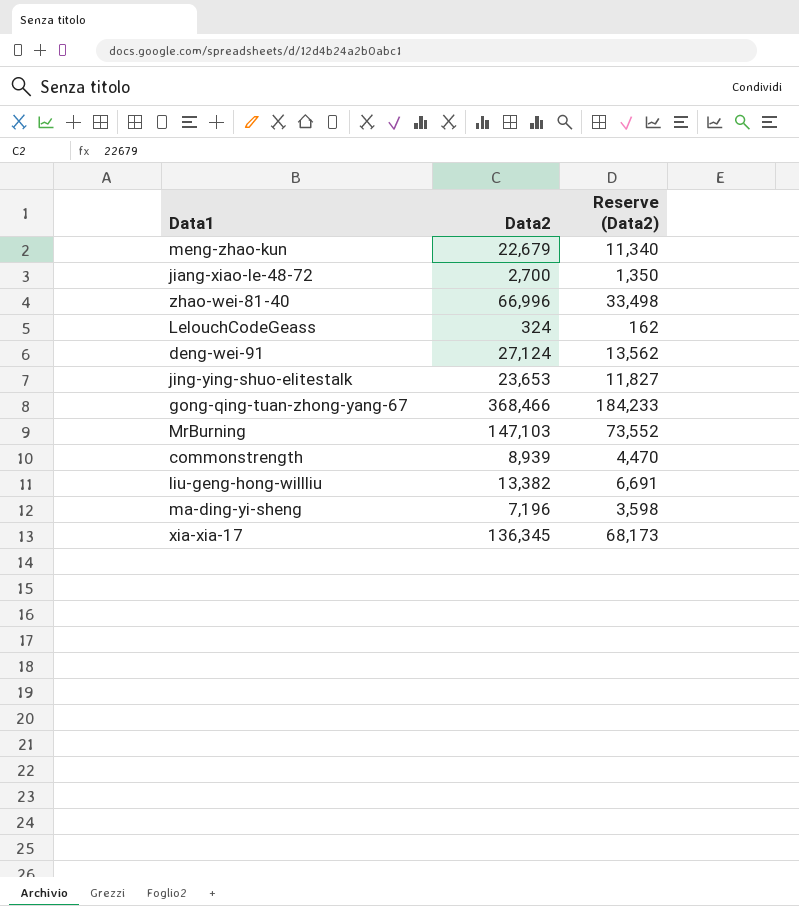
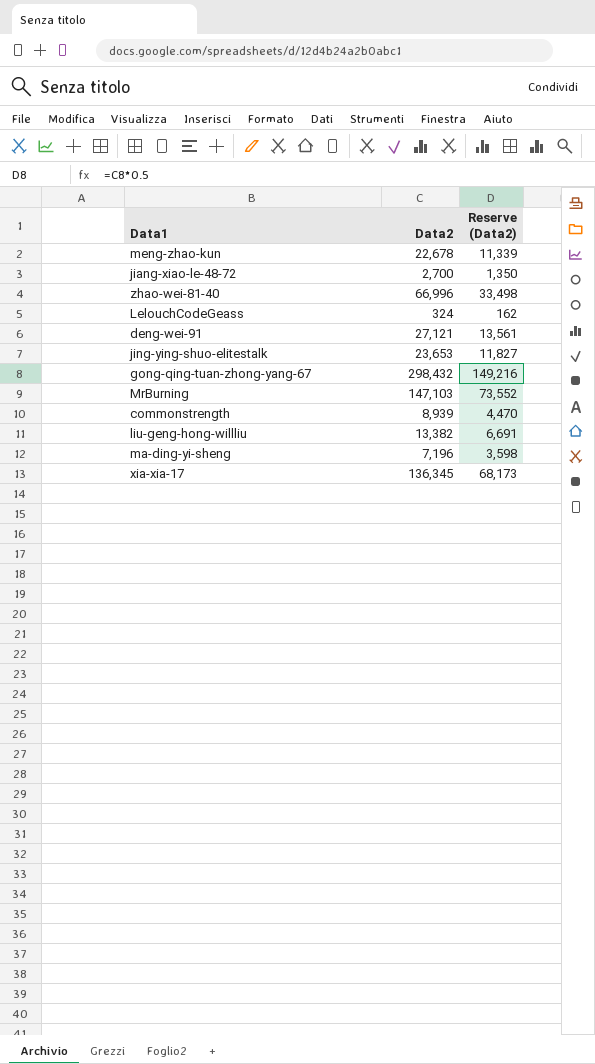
meng-zhao-kun | Data2: 22,679 -> 22,678
meng-zhao-kun | Reserve (Data2): 11,340 -> 11,339
deng-wei-91 | Data2: 27,124 -> 27,121
deng-wei-91 | Reserve (Data2): 13,562 -> 13,561
gong-qing-tuan-zhong-yang-67 | Data2: 368,466 -> 298,432
gong-qing-tuan-zhong-yang-67 | Reserve (Data2): 184,233 -> 149,216

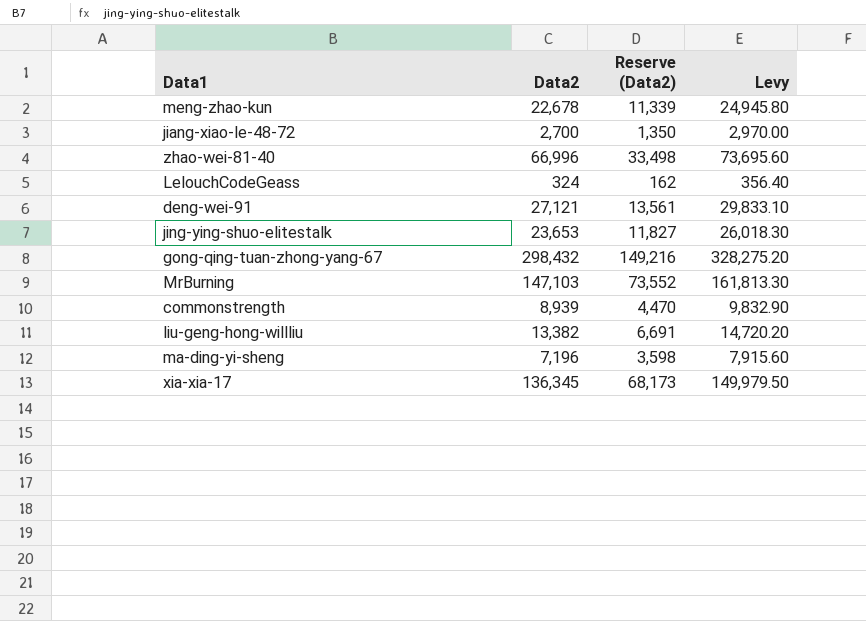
column Levy | formula: none -> [Data2] * 1.1

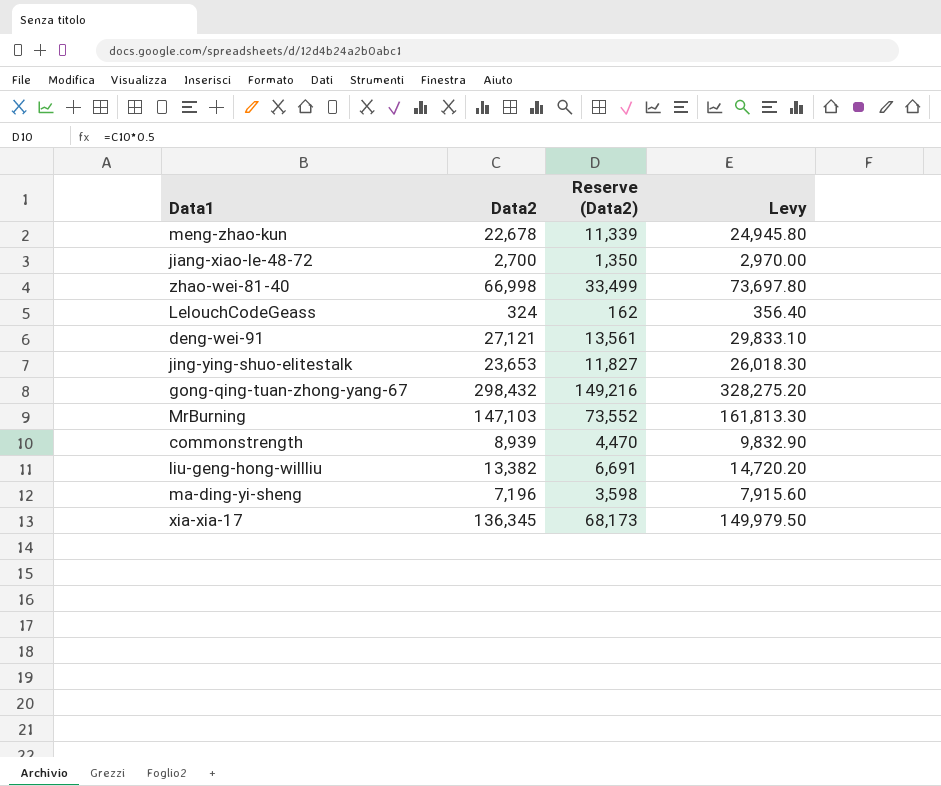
zhao-wei-81-40 | Data2: 66,996 -> 66,998
zhao-wei-81-40 | Reserve (Data2): 33,498 -> 33,499
zhao-wei-81-40 | Levy: 73,695.60 -> 73,697.80

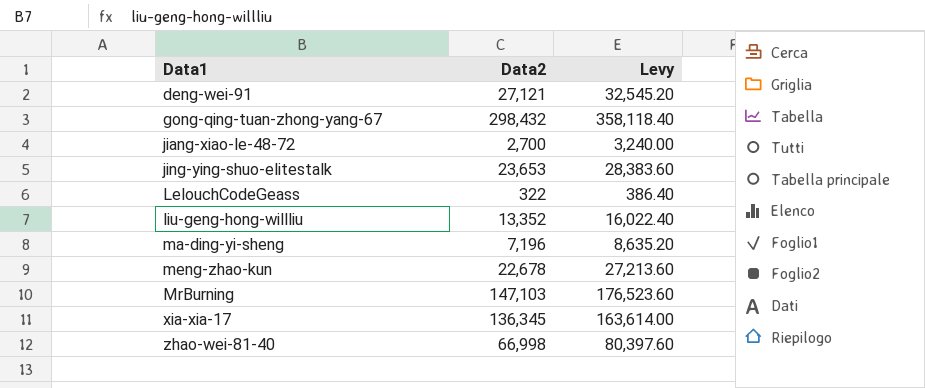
row order: none -> Data1 ascending
column Reserve (Data2) | formula: [Data2] * 0.5 -> none
column Levy | formula: [Data2] * 1.1 -> [Data2] * 1.2
row commonstrength: 8,939 | 4,470 | 9,832.90 -> none
LelouchCodeGeass | Data2: 324 -> 322
liu-geng-hong-willliu | Data2: 13,382 -> 13,352

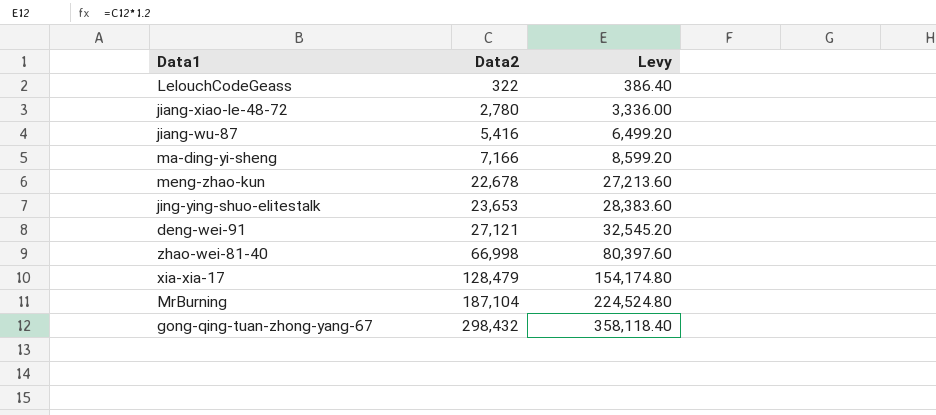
row order: Data1 ascending -> Data2 ascending
row liu-geng-hong-willliu: 13,352 | 16,022.40 -> none
jiang-xiao-le-48-72 | Data2: 2,700 -> 2,780
jiang-xiao-le-48-72 | Levy: 3,240.00 -> 3,336.00
row jiang-wu-87: none -> 5,416 | 6,499.20
ma-ding-yi-sheng | Data2: 7,196 -> 7,166
ma-ding-yi-sheng | Levy: 8,635.20 -> 8,599.20
xia-xia-17 | Data2: 136,345 -> 128,479
xia-xia-17 | Levy: 163,614.00 -> 154,174.80
MrBurning | Data2: 147,103 -> 187,104
MrBurning | Levy: 176,523.60 -> 224,524.80

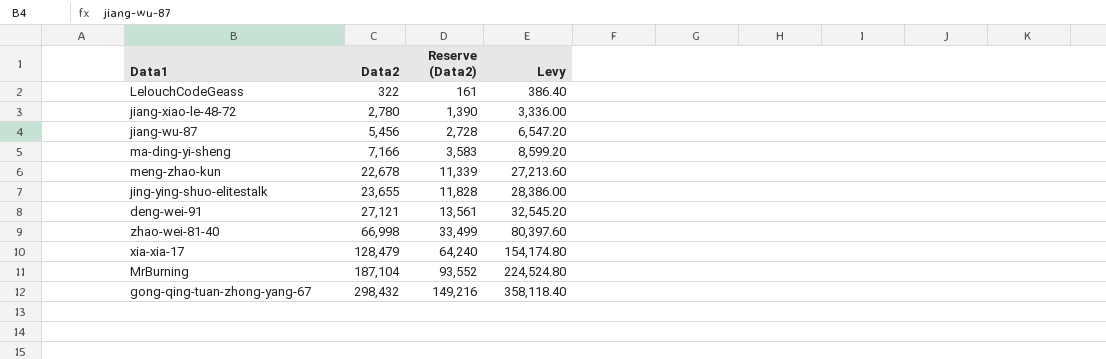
column Reserve (Data2) | formula: none -> [Data2] * 0.5
jiang-wu-87 | Data2: 5,416 -> 5,456
jiang-wu-87 | Levy: 6,499.20 -> 6,547.20
jing-ying-shuo-elitestalk | Data2: 23,653 -> 23,655
jing-ying-shuo-elitestalk | Levy: 28,383.60 -> 28,386.00

